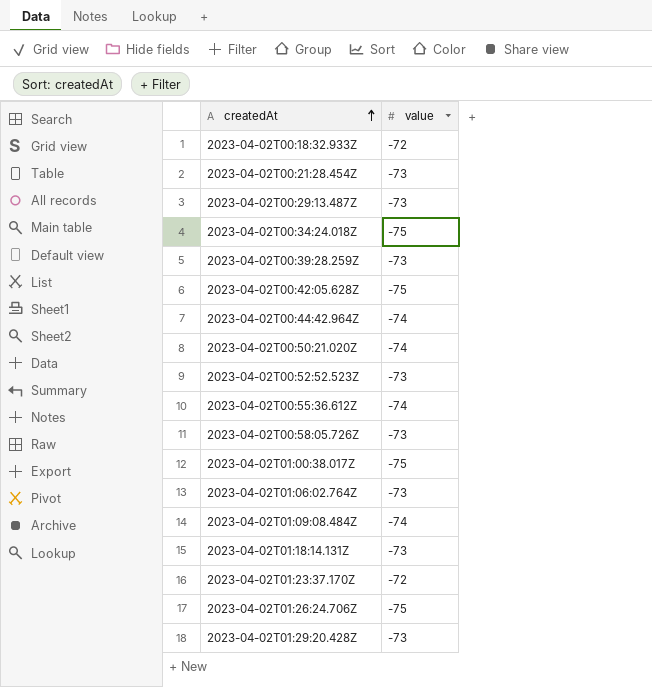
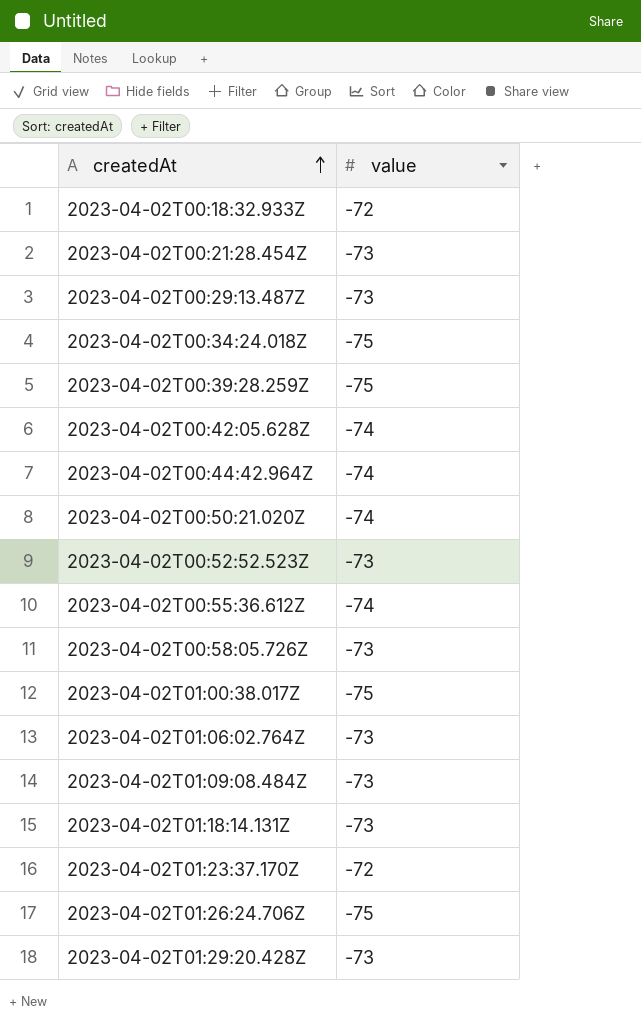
2023-04-02T00:39:28.259Z | value: -73 -> -75
2023-04-02T00:42:05.628Z | value: -75 -> -74
2023-04-02T01:09:08.484Z | value: -74 -> -73

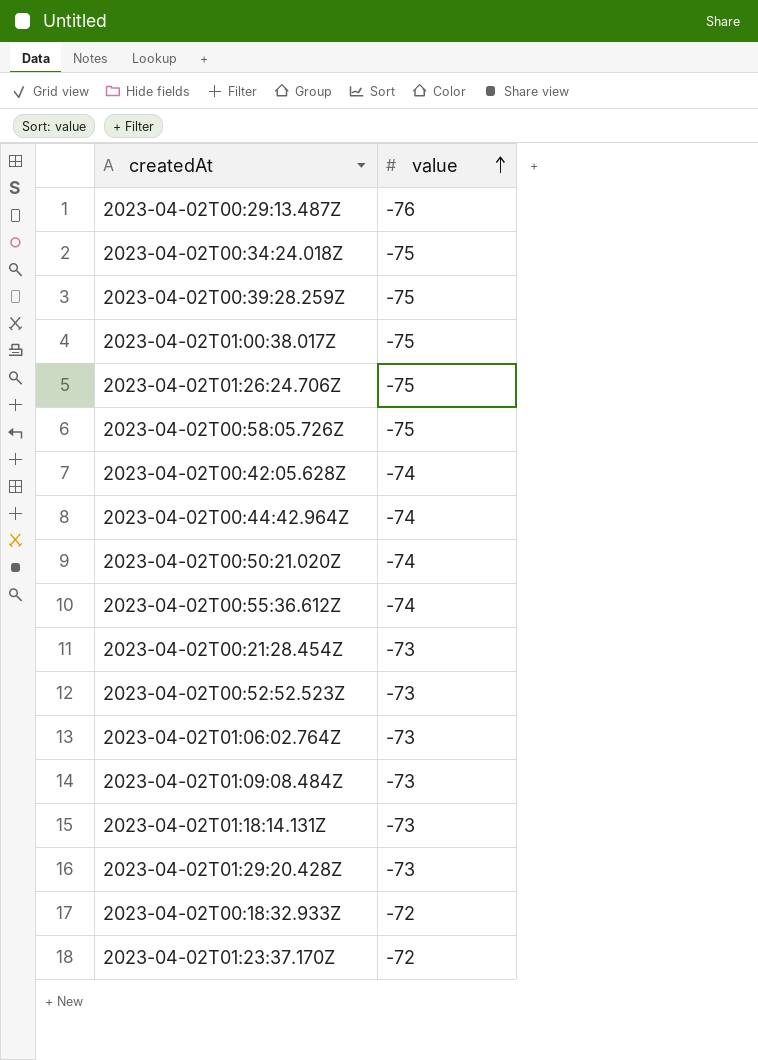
row order: createdAt ascending -> value ascending
2023-04-02T00:29:13.487Z | value: -73 -> -76
2023-04-02T00:58:05.726Z | value: -73 -> -75

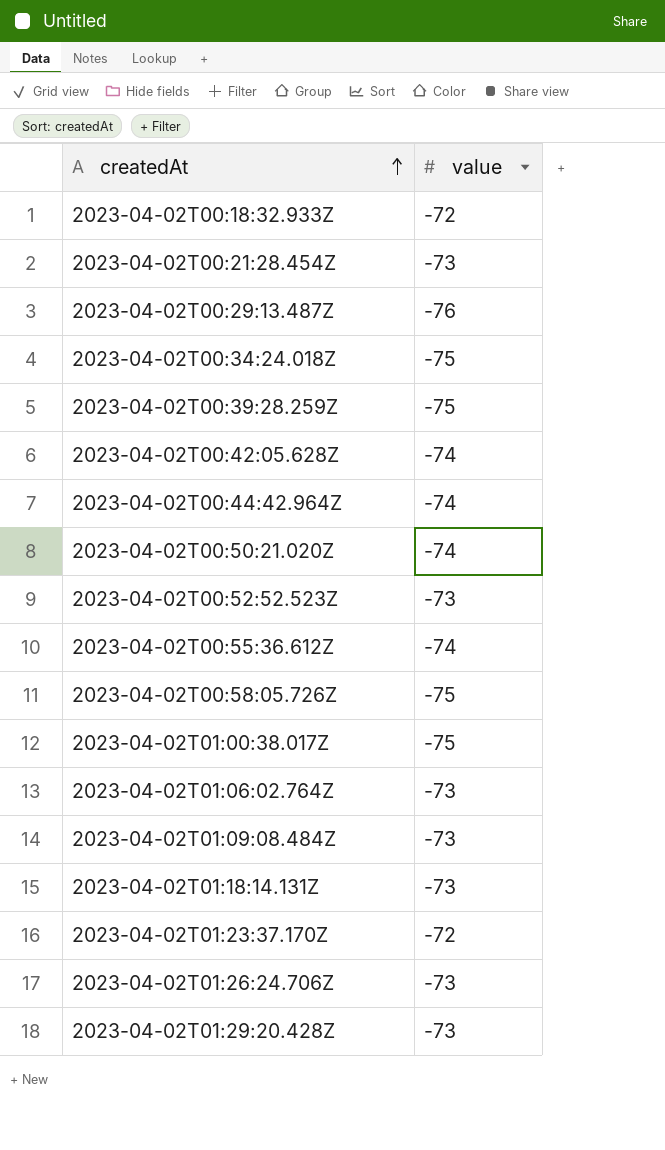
row order: value ascending -> createdAt ascending
2023-04-02T01:26:24.706Z | value: -75 -> -73

